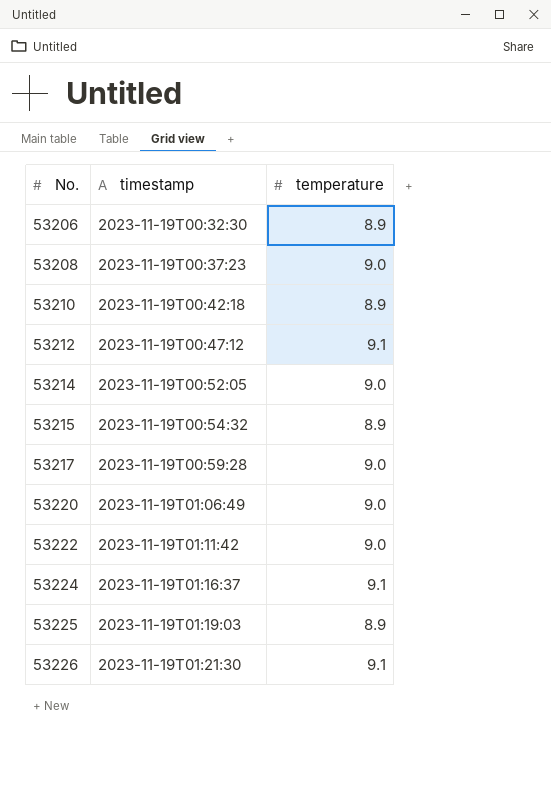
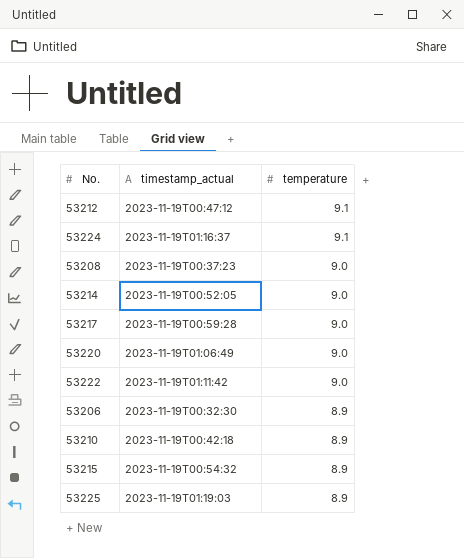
row order: No. ascending -> temperature descending
column name: timestamp -> timestamp_actual
row 53226: 2023-11-19T01:21:30 | 9.1 -> none

